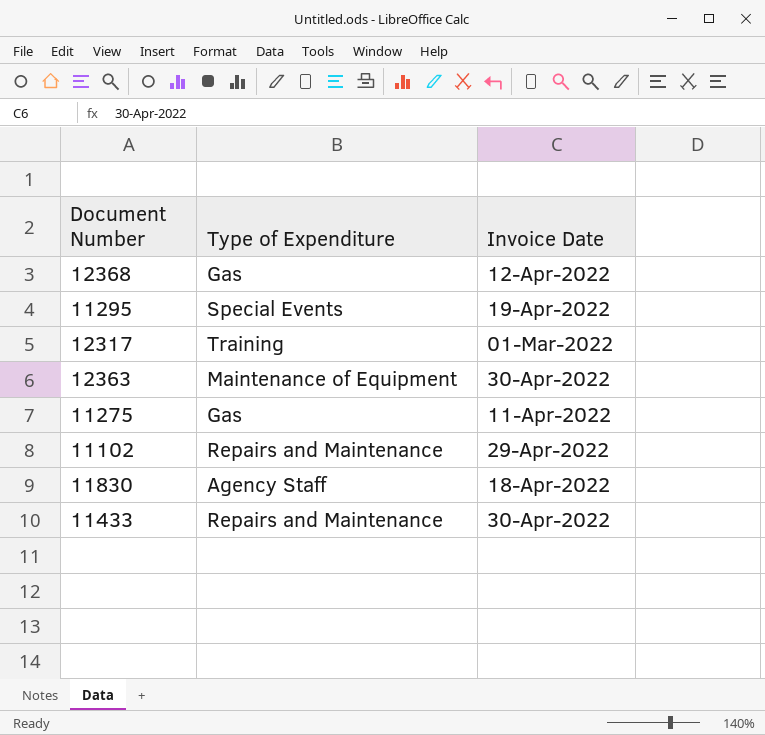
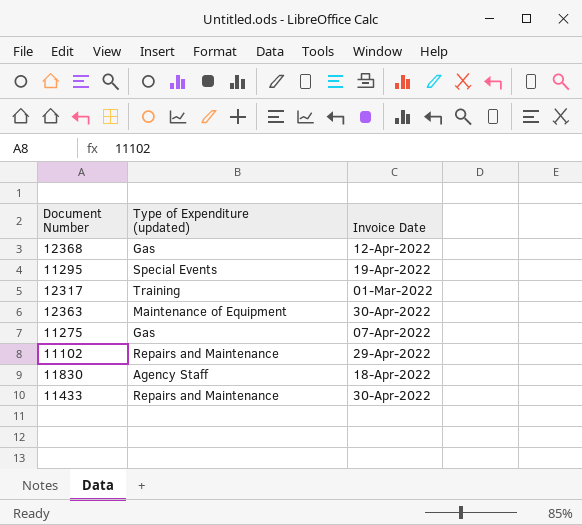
column name: Type of Expenditure -> Type of Expenditure (updated)
11275 | Invoice Date: 11-Apr-2022 -> 07-Apr-2022

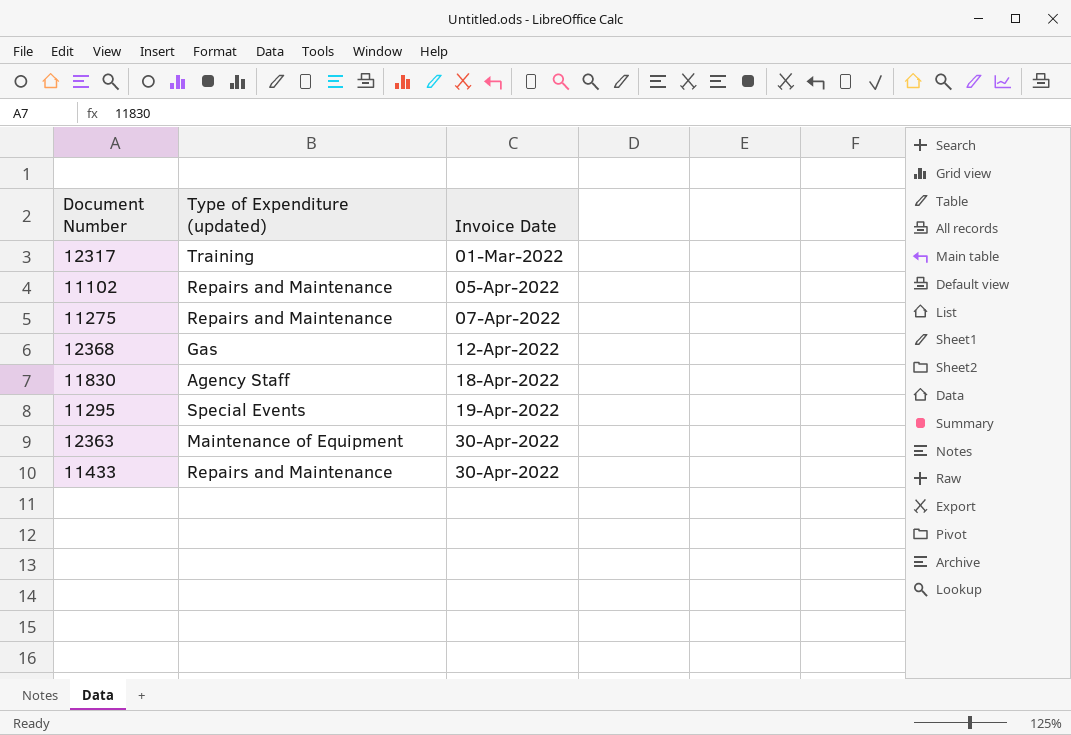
row order: none -> Invoice Date ascending
11102 | Invoice Date: 29-Apr-2022 -> 05-Apr-2022
11275 | Type of Expenditure (updated): Gas -> Repairs and Maintenance

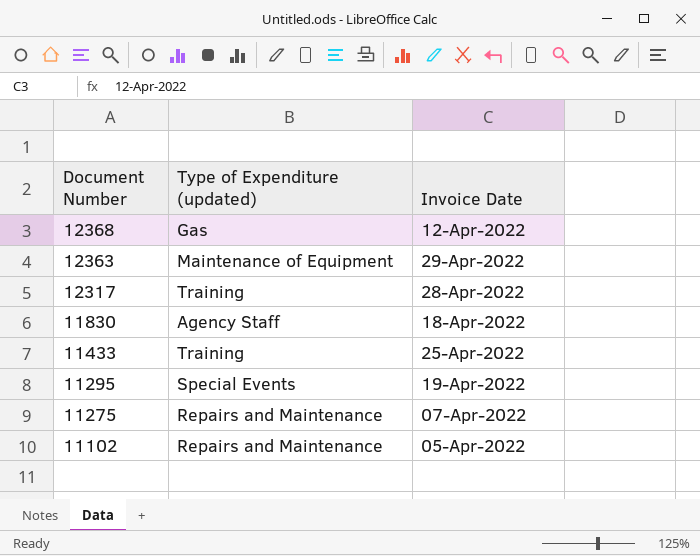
row order: Invoice Date ascending -> Document Number descending
12363 | Invoice Date: 30-Apr-2022 -> 29-Apr-2022
12317 | Invoice Date: 01-Mar-2022 -> 28-Apr-2022
11433 | Type of Expenditure (updated): Repairs and Maintenance -> Training
11433 | Invoice Date: 30-Apr-2022 -> 25-Apr-2022

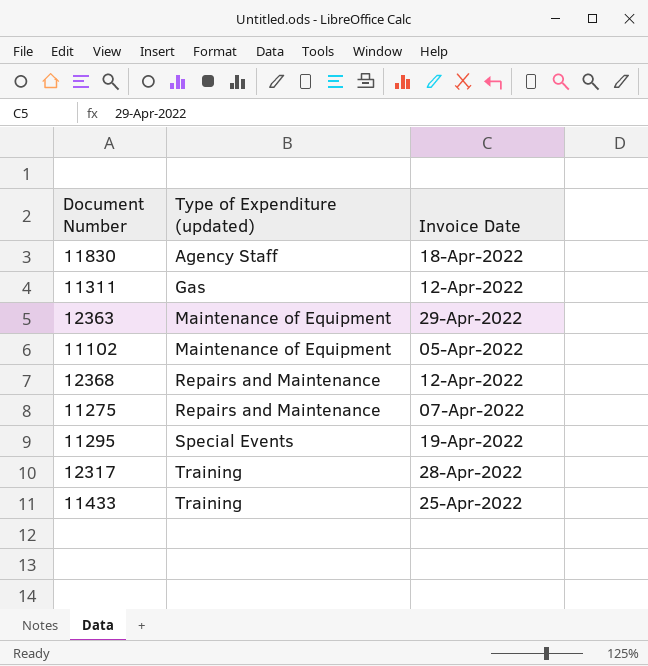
row order: Document Number descending -> Type of Expenditure (updated) ascending
row 11311: none -> Gas | 12-Apr-2022
11102 | Type of Expenditure (updated): Repairs and Maintenance -> Maintenance of Equipment
12368 | Type of Expenditure (updated): Gas -> Repairs and Maintenance

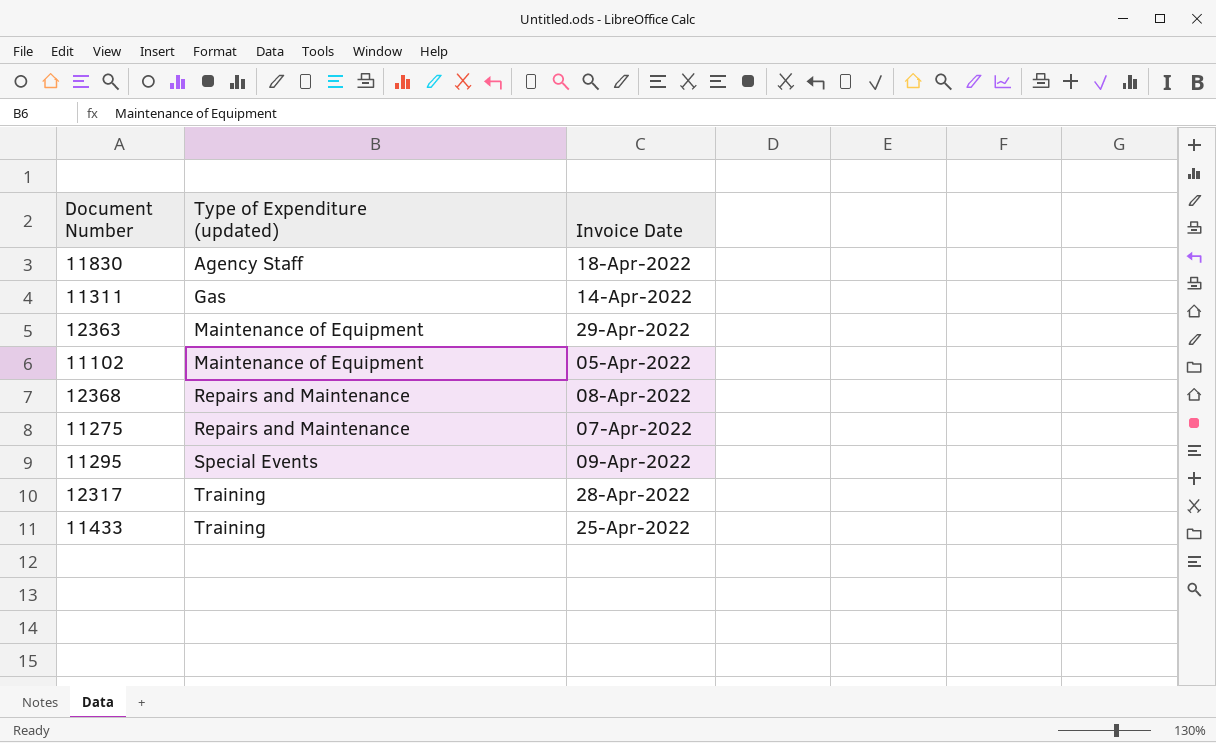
11311 | Invoice Date: 12-Apr-2022 -> 14-Apr-2022
12368 | Invoice Date: 12-Apr-2022 -> 08-Apr-2022
11295 | Invoice Date: 19-Apr-2022 -> 09-Apr-2022

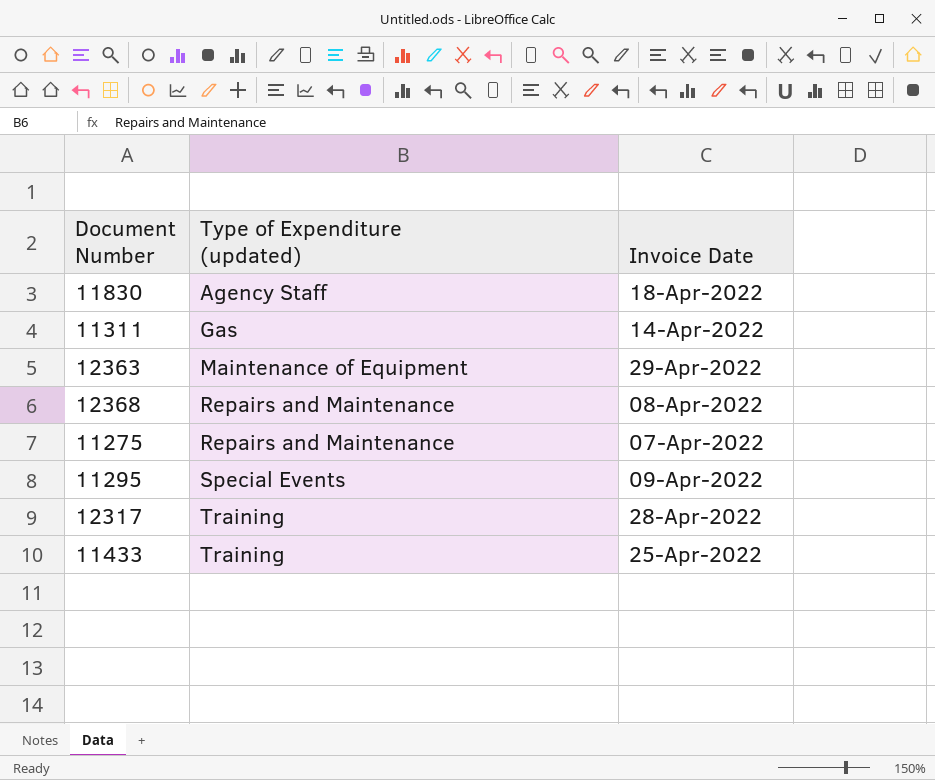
row 11102: Maintenance of Equipment | 05-Apr-2022 -> none

